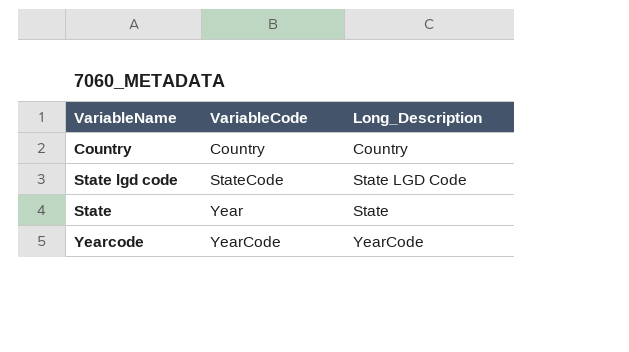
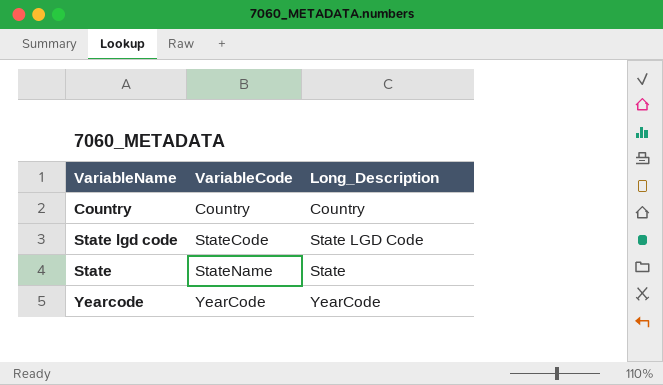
State | VariableCode: Year -> StateName

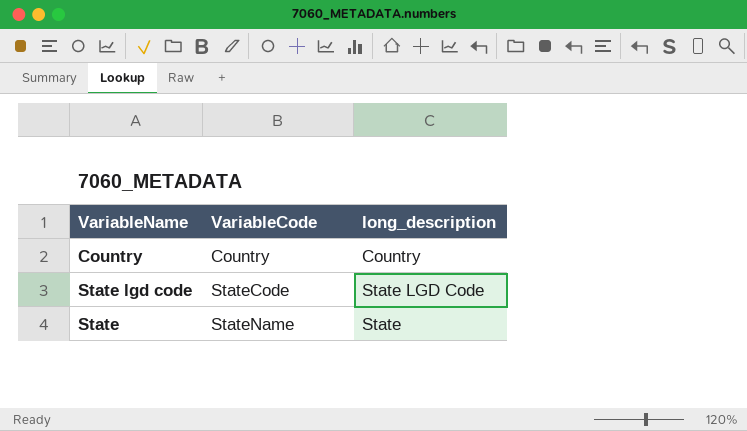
column name: Long_Description -> long_description
row Yearcode: YearCode | YearCode -> none

